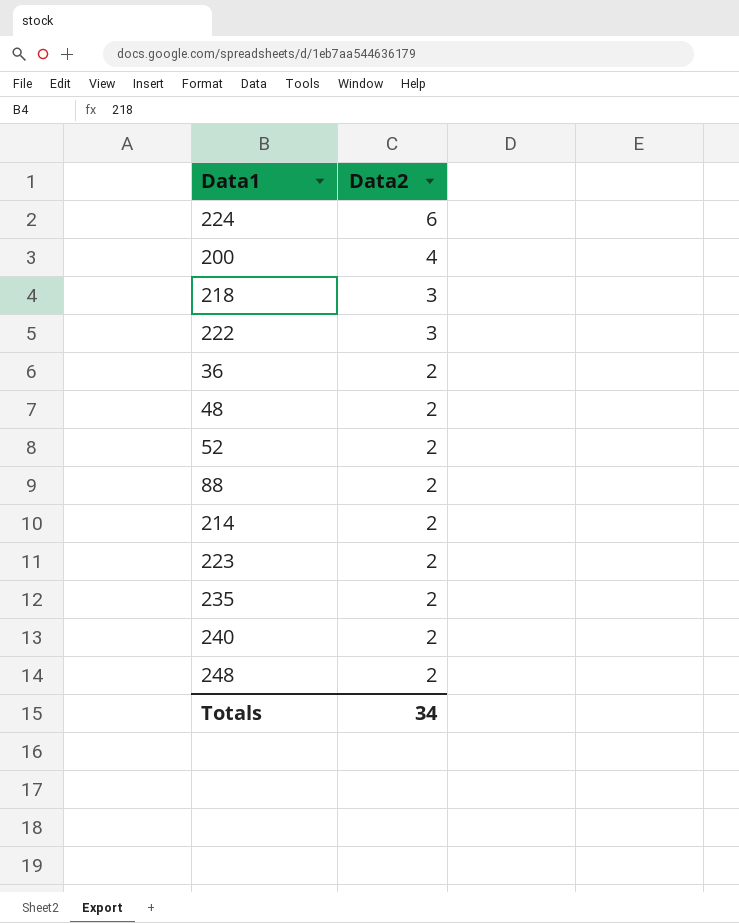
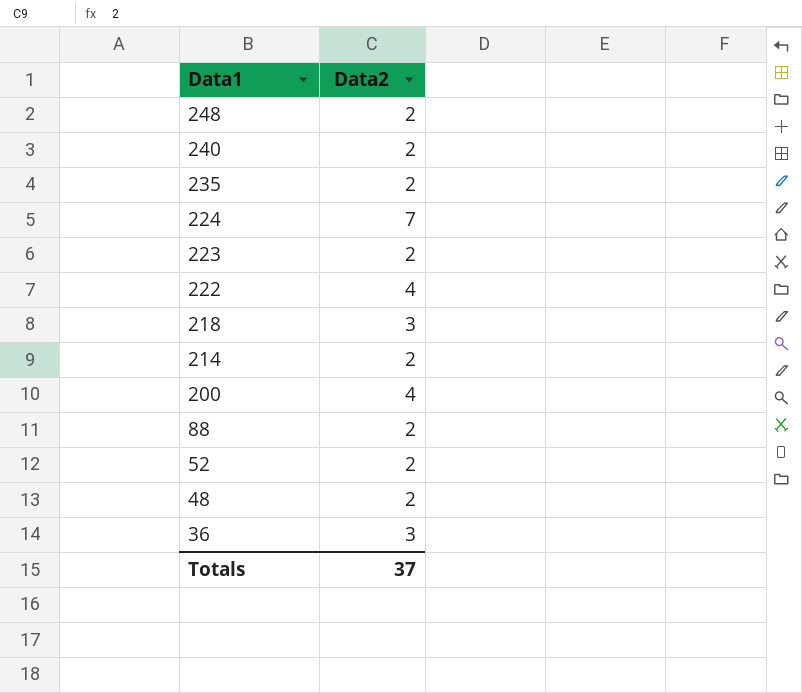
row order: Data2 descending -> Data1 descending
224 | Data2: 6 -> 7
222 | Data2: 3 -> 4
36 | Data2: 2 -> 3
Totals | Data2: 34 -> 37

